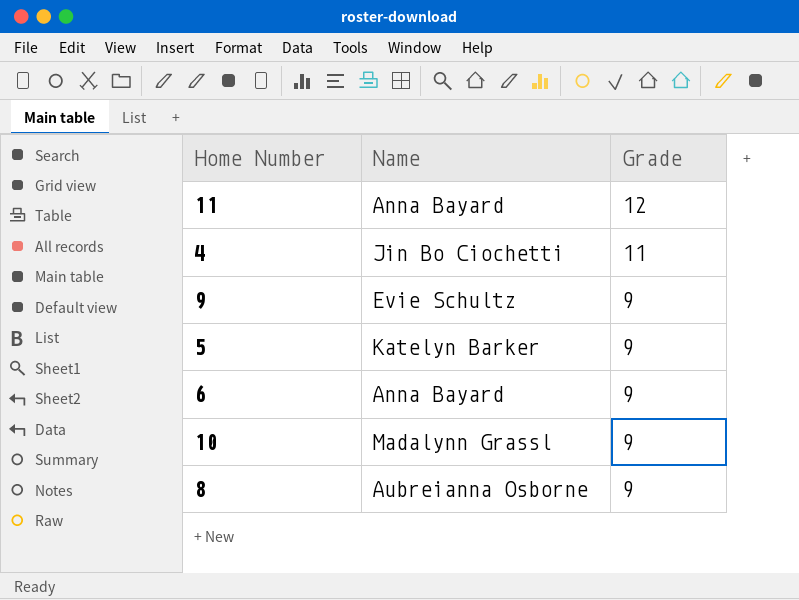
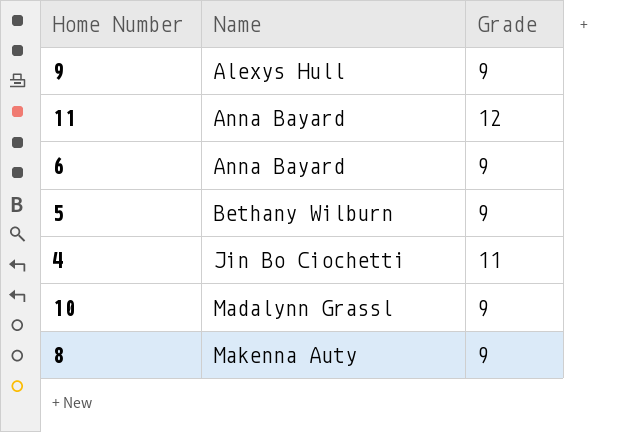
row order: Grade descending -> Name ascending
9 | Name: Evie Schultz -> Alexys Hull
5 | Name: Katelyn Barker -> Bethany Wilburn
8 | Name: Aubreianna Osborne -> Makenna Auty

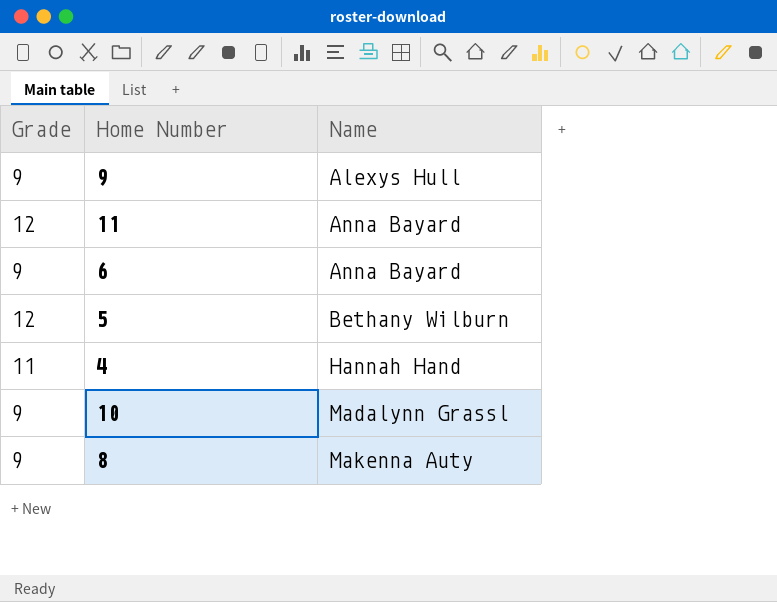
column Grade | position: 3 -> 1
5 | Grade: 9 -> 12
4 | Name: Jin Bo Ciochetti -> Hannah Hand

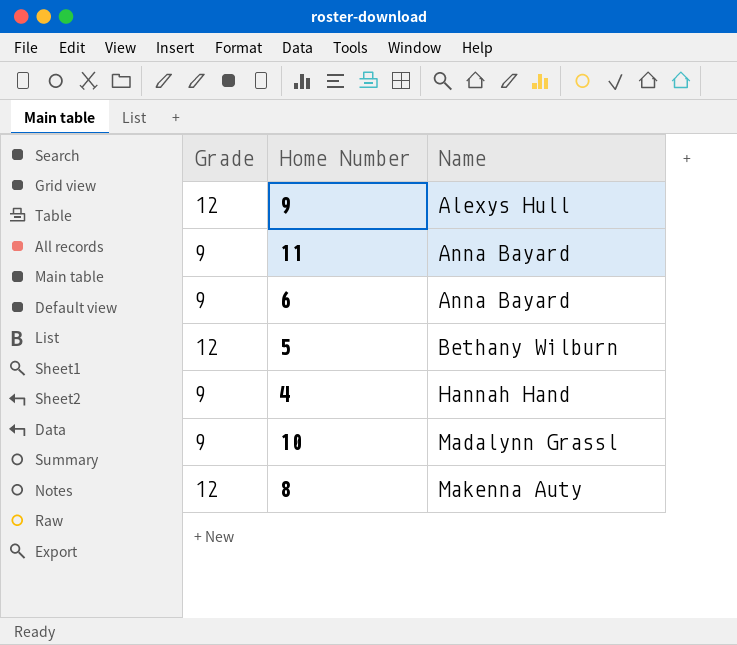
9 | Grade: 9 -> 12
11 | Grade: 12 -> 9
4 | Grade: 11 -> 9
8 | Grade: 9 -> 12

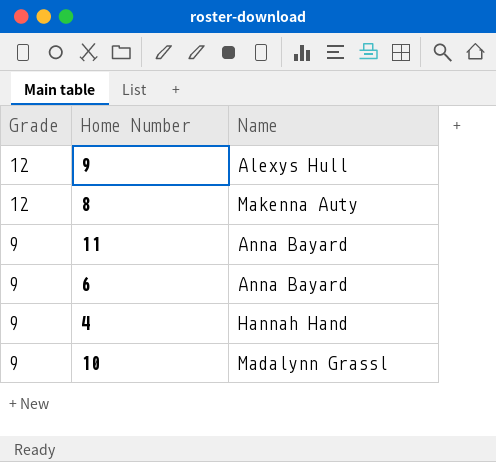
row order: Name ascending -> Grade descending
row 5: 12 | Bethany Wilburn -> none

